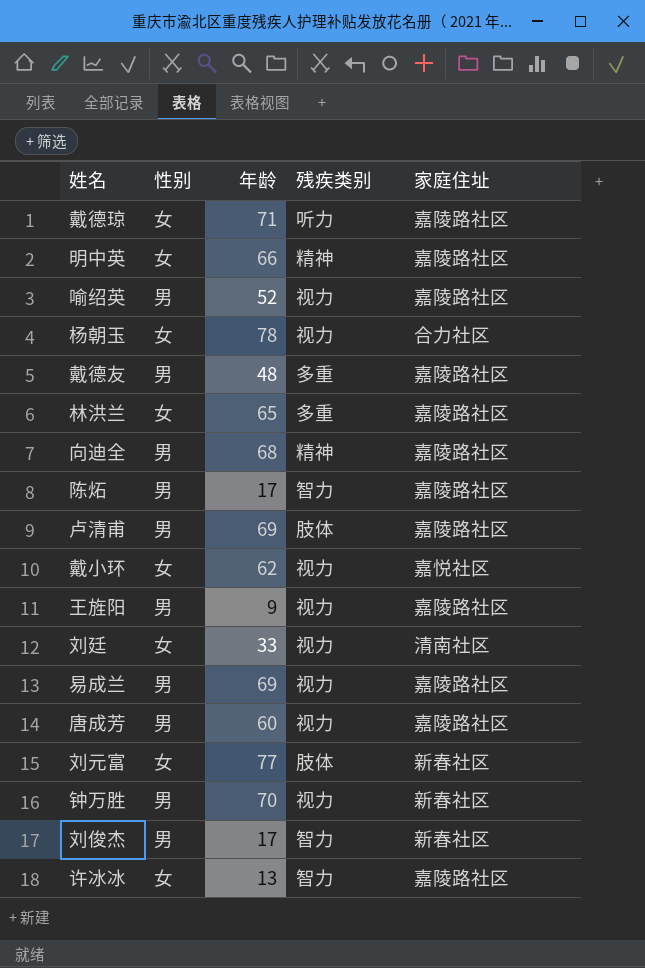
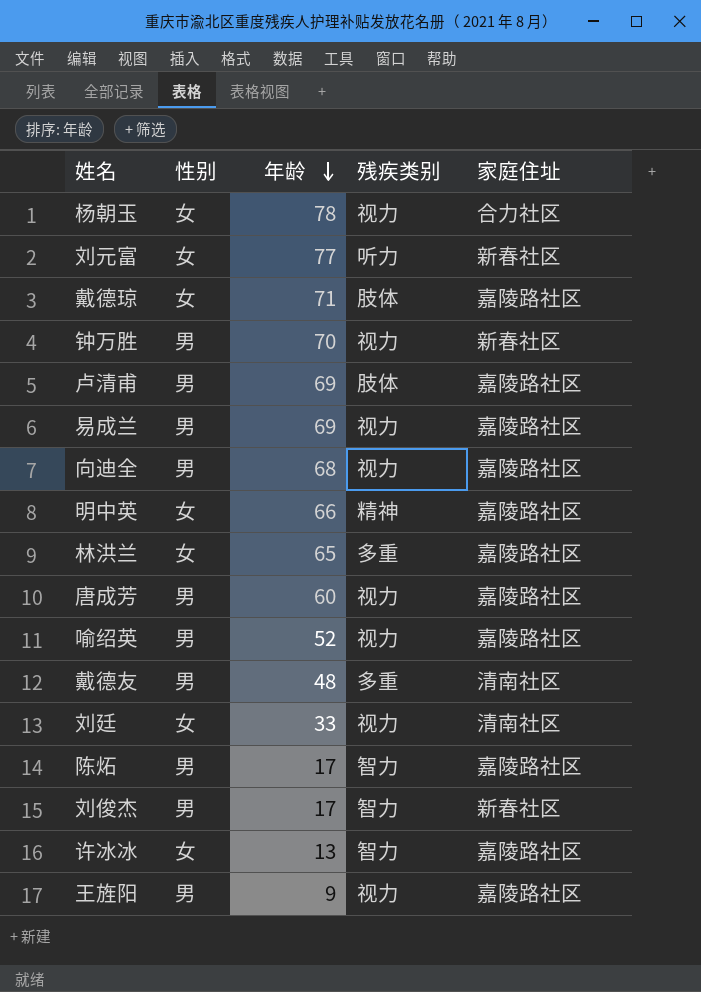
row order: none -> 年龄 descending
row 戴小环: 女 | 62 | 视力 | 嘉悦社区 -> none
刘元富 | 残疾类别: 肢体 -> 听力
戴德琼 | 残疾类别: 听力 -> 肢体
向迪全 | 残疾类别: 精神 -> 视力
戴德友 | 家庭住址: 嘉陵路社区 -> 清南社区

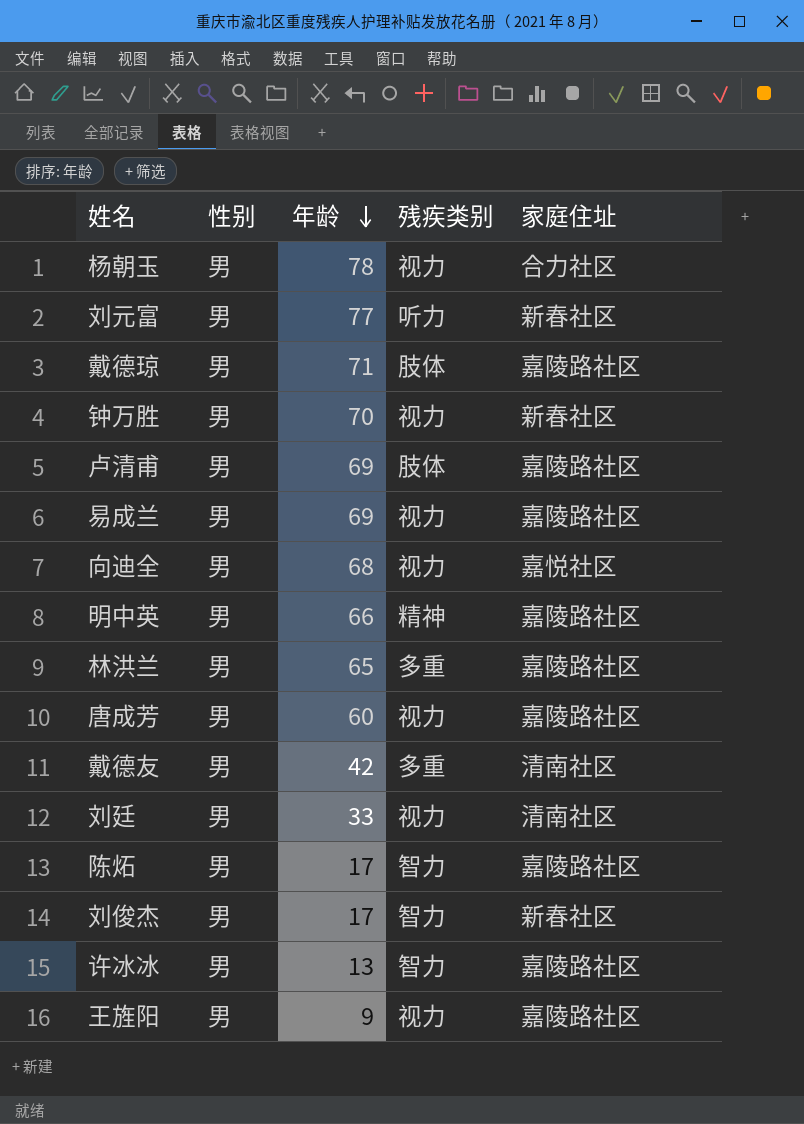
row 喻绍英: 男 | 52 | 视力 | 嘉陵路社区 -> none
杨朝玉 | 性别: 女 -> 男
刘元富 | 性别: 女 -> 男
戴德琼 | 性别: 女 -> 男
向迪全 | 家庭住址: 嘉陵路社区 -> 嘉悦社区
明中英 | 性别: 女 -> 男
林洪兰 | 性别: 女 -> 男
戴德友 | 年龄: 48 -> 42
刘廷 | 性别: 女 -> 男
许冰冰 | 性别: 女 -> 男

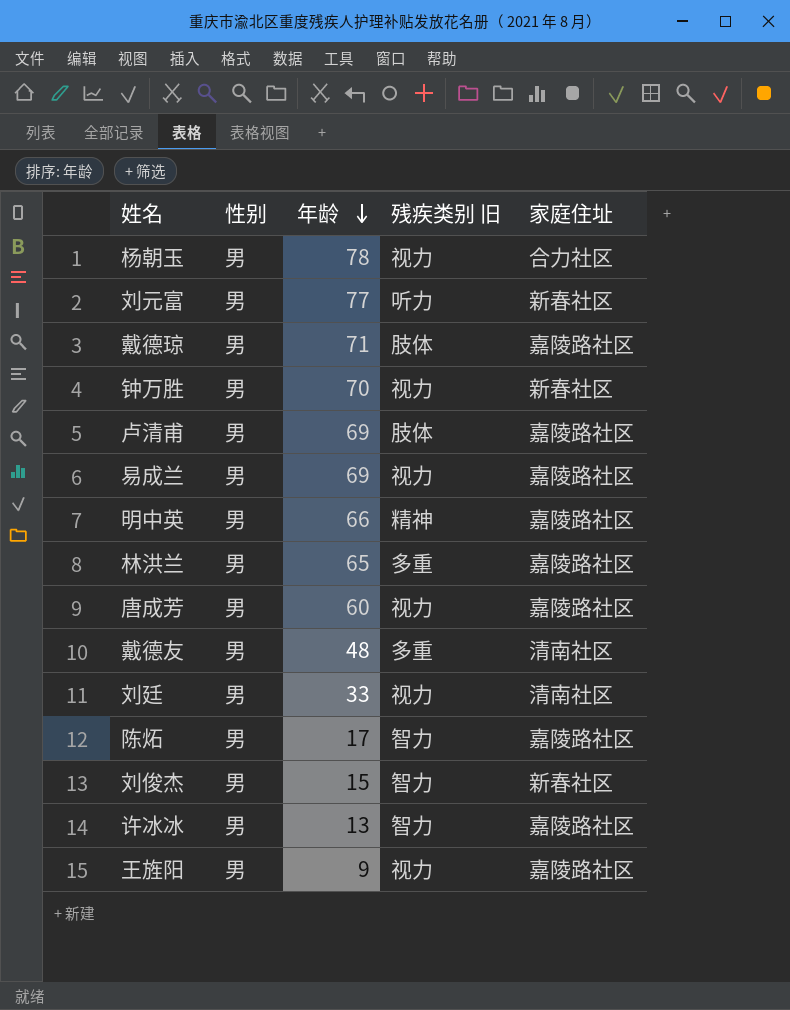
column name: 残疾类别 -> 残疾类别 旧
row 向迪全: 男 | 68 | 视力 | 嘉悦社区 -> none
戴德友 | 年龄: 42 -> 48
刘俊杰 | 年龄: 17 -> 15

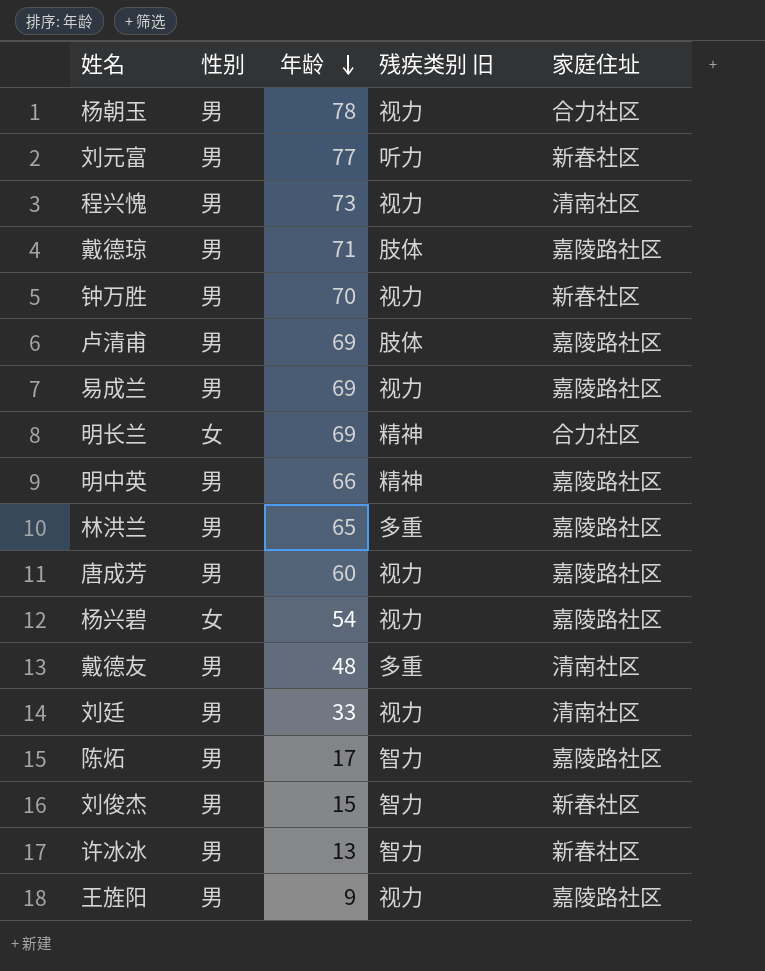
row 程兴愧: none -> 男 | 73 | 视力 | 清南社区
row 明长兰: none -> 女 | 69 | 精神 | 合力社区
row 杨兴碧: none -> 女 | 54 | 视力 | 嘉陵路社区
许冰冰 | 家庭住址: 嘉陵路社区 -> 新春社区

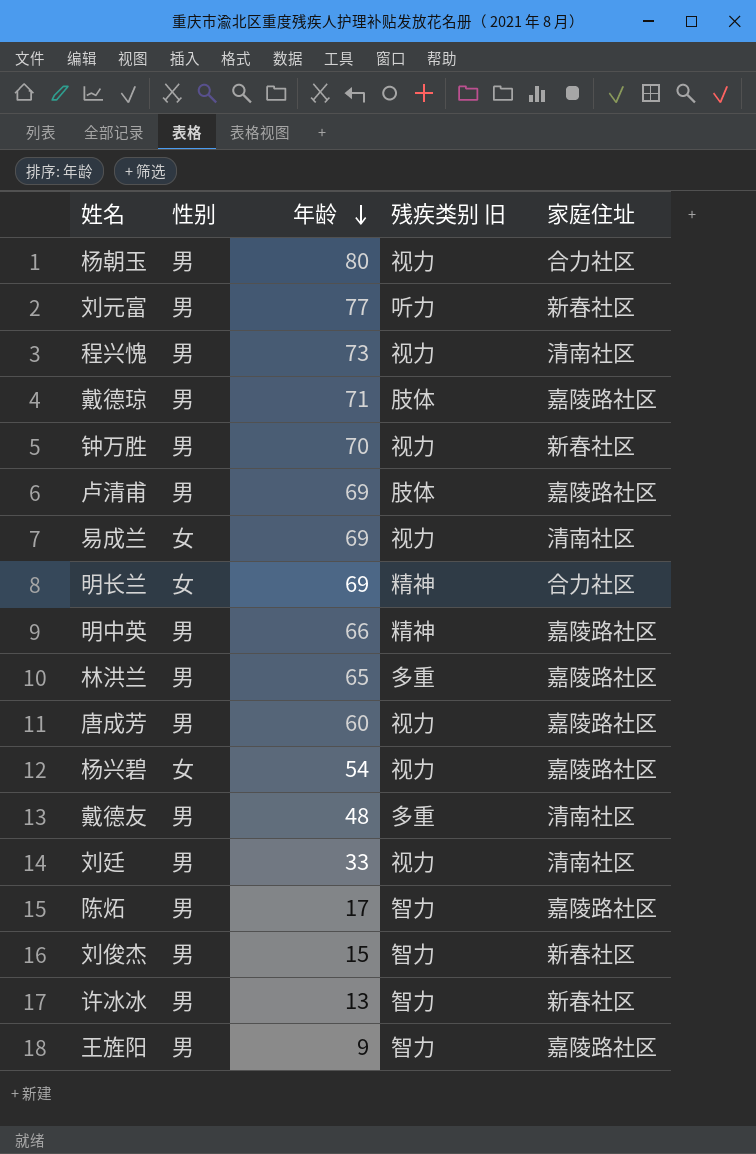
杨朝玉 | 年龄: 78 -> 80
易成兰 | 性别: 男 -> 女
易成兰 | 家庭住址: 嘉陵路社区 -> 清南社区
王旌阳 | 残疾类别 旧: 视力 -> 智力

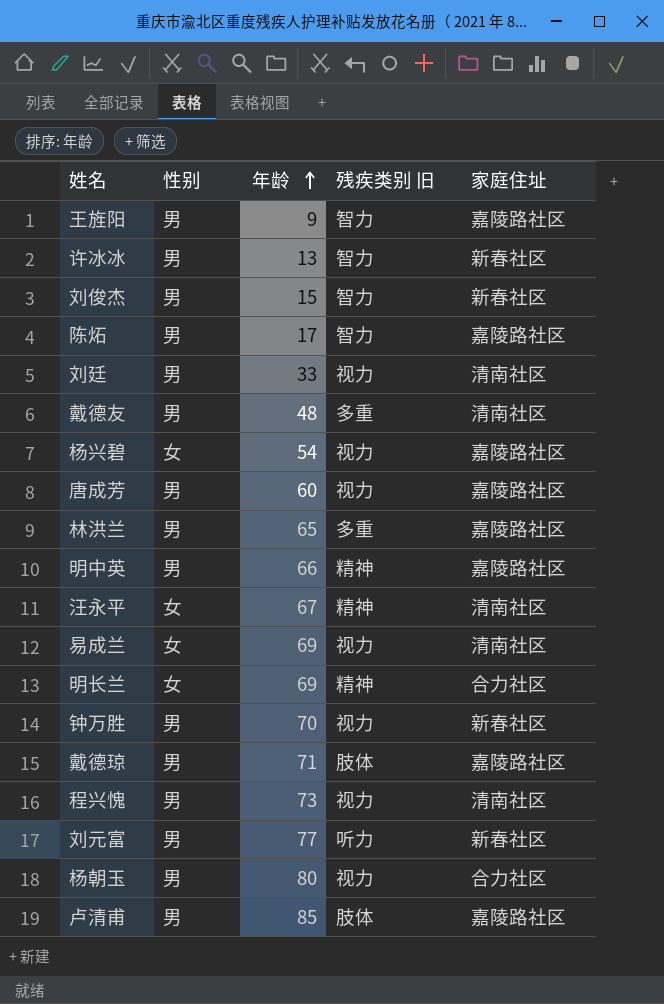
row order: 年龄 descending -> 年龄 ascending
row 汪永平: none -> 女 | 67 | 精神 | 清南社区
卢清甫 | 年龄: 69 -> 85

